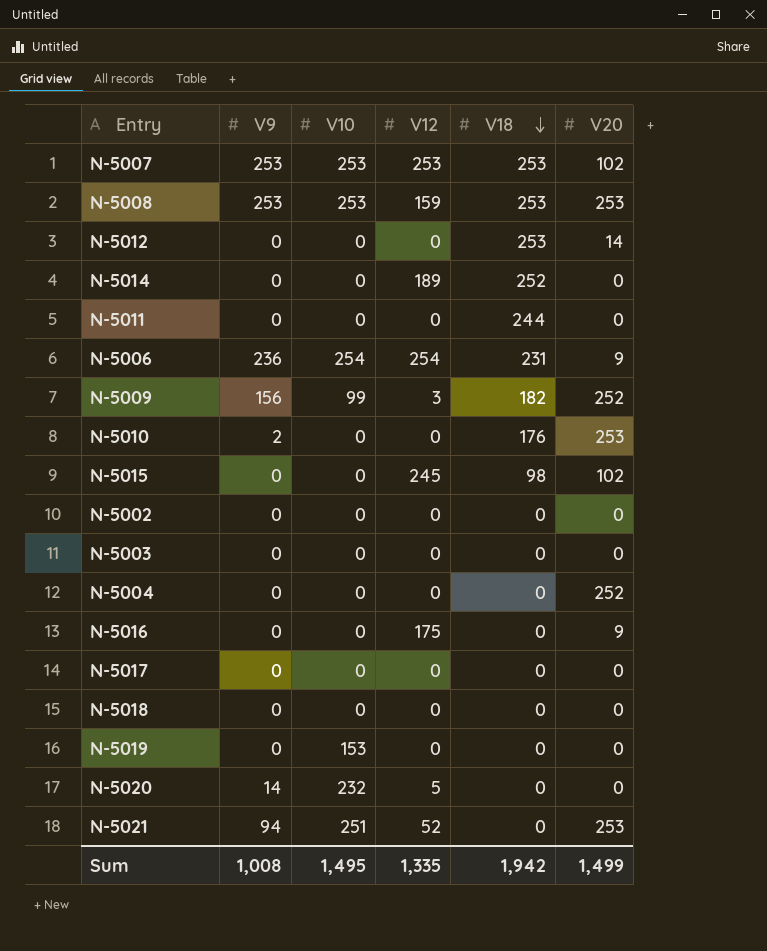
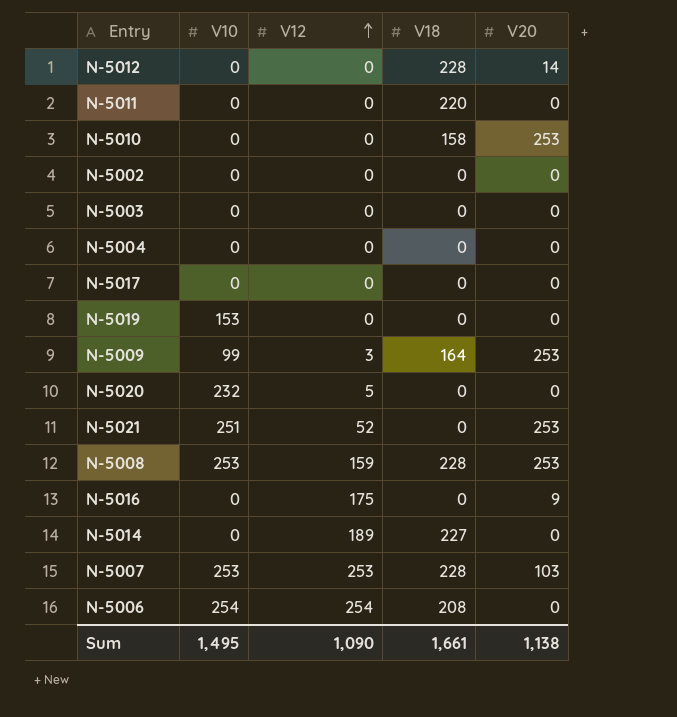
row order: V18 descending -> V12 ascending
column V9 | position: 2 -> none
row N-5015: 0 | 0 | 245 | 98 | 102 -> none
row N-5018: 0 | 0 | 0 | 0 | 0 -> none
N-5012 | V18: 253 -> 228
N-5011 | V18: 244 -> 220
N-5010 | V18: 176 -> 158
N-5004 | V20: 252 -> 0
N-5009 | V18: 182 -> 164
N-5009 | V20: 252 -> 253
N-5008 | V18: 253 -> 228
N-5014 | V18: 252 -> 227
N-5007 | V18: 253 -> 228
N-5007 | V20: 102 -> 103
N-5006 | V18: 231 -> 208
N-5006 | V20: 9 -> 0
Sum | V12: 1,335 -> 1,090
Sum | V18: 1,942 -> 1,661
Sum | V20: 1,499 -> 1,138

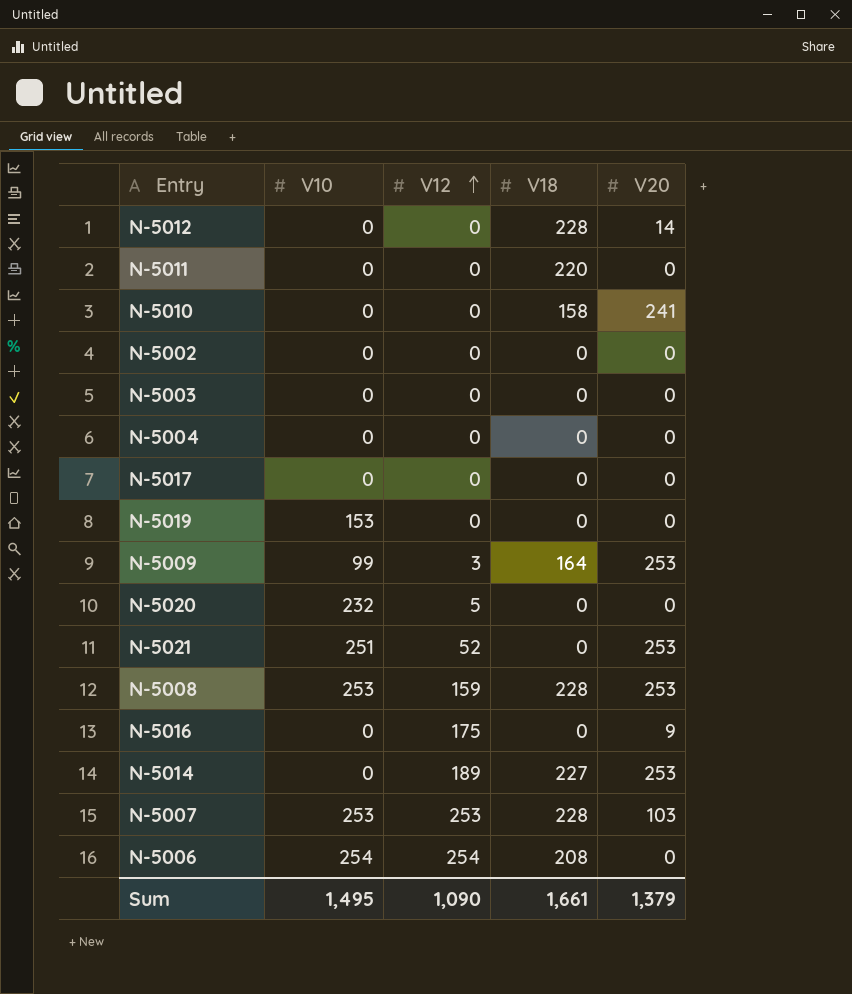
N-5010 | V20: 253 -> 241
N-5014 | V20: 0 -> 253
Sum | V20: 1,138 -> 1,379

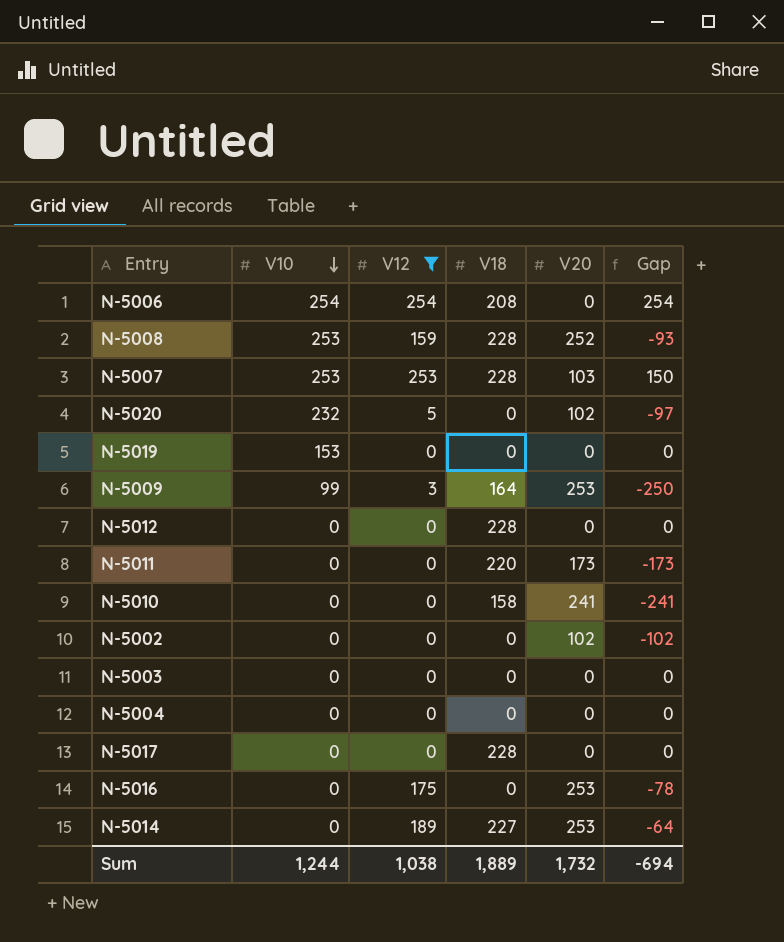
filter: none -> V12 != 52
row order: V12 ascending -> V10 descending
column Gap | formula: none -> [V12] - [V20]
N-5008 | V20: 253 -> 252
N-5020 | V20: 0 -> 102
N-5012 | V20: 14 -> 0
N-5011 | V20: 0 -> 173
N-5002 | V20: 0 -> 102
N-5017 | V18: 0 -> 228
N-5016 | V20: 9 -> 253
Sum | V10: 1,495 -> 1,244
Sum | V12: 1,090 -> 1,038
Sum | V18: 1,661 -> 1,889
Sum | V20: 1,379 -> 1,732

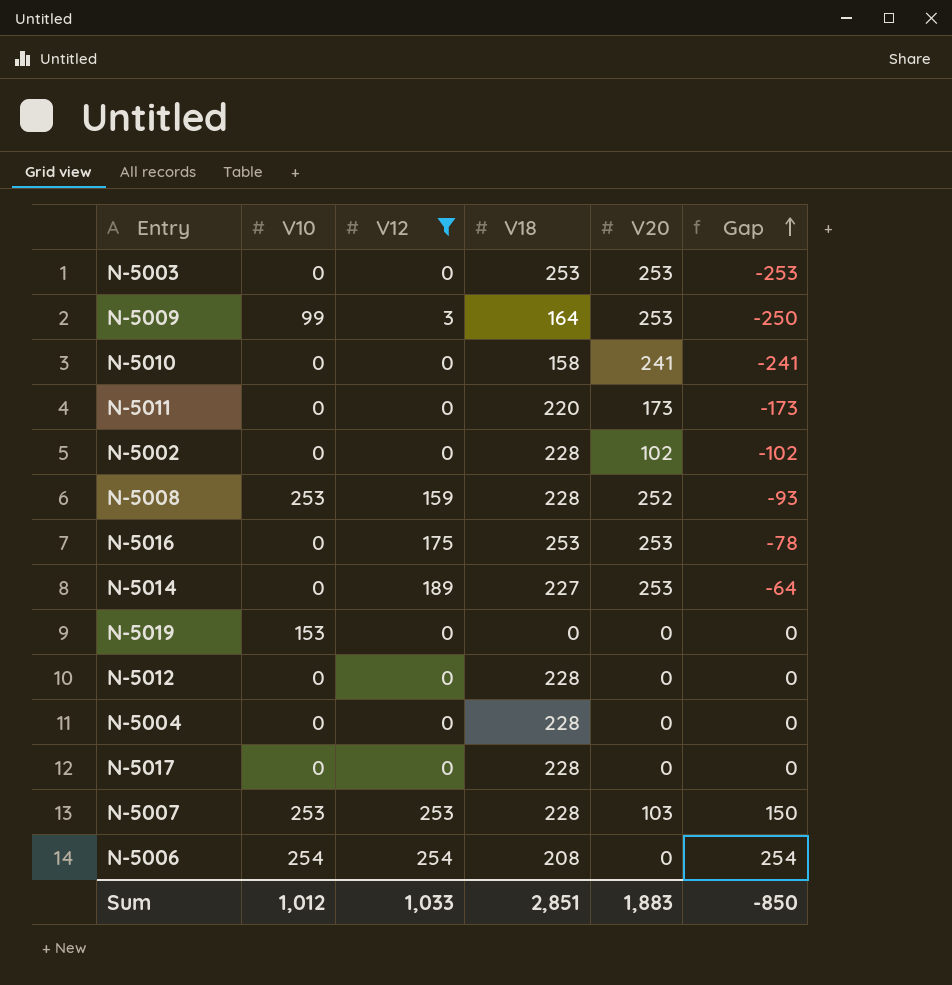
row order: V10 descending -> Gap ascending
row N-5020: 232 | 5 | 0 | 102 | -97 -> none
N-5003 | V18: 0 -> 253
N-5003 | V20: 0 -> 253
N-5003 | Gap: 0 -> -253
N-5002 | V18: 0 -> 228
N-5016 | V18: 0 -> 253
N-5004 | V18: 0 -> 228
Sum | V10: 1,244 -> 1,012
Sum | V12: 1,038 -> 1,033
Sum | V18: 1,889 -> 2,851
Sum | V20: 1,732 -> 1,883
Sum | Gap: -694 -> -850

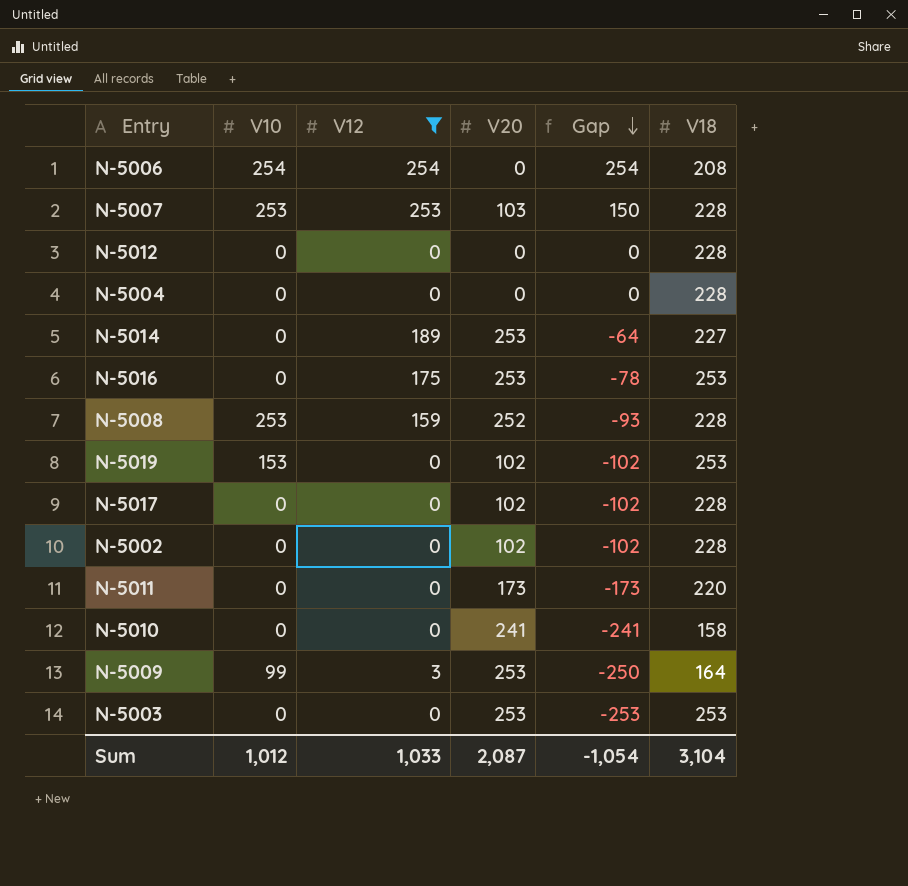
row order: Gap ascending -> Gap descending
column V18 | position: 4 -> 6
N-5019 | V20: 0 -> 102
N-5019 | Gap: 0 -> -102
N-5019 | V18: 0 -> 253
N-5017 | V20: 0 -> 102
N-5017 | Gap: 0 -> -102
Sum | V20: 1,883 -> 2,087
Sum | Gap: -850 -> -1,054
Sum | V18: 2,851 -> 3,104

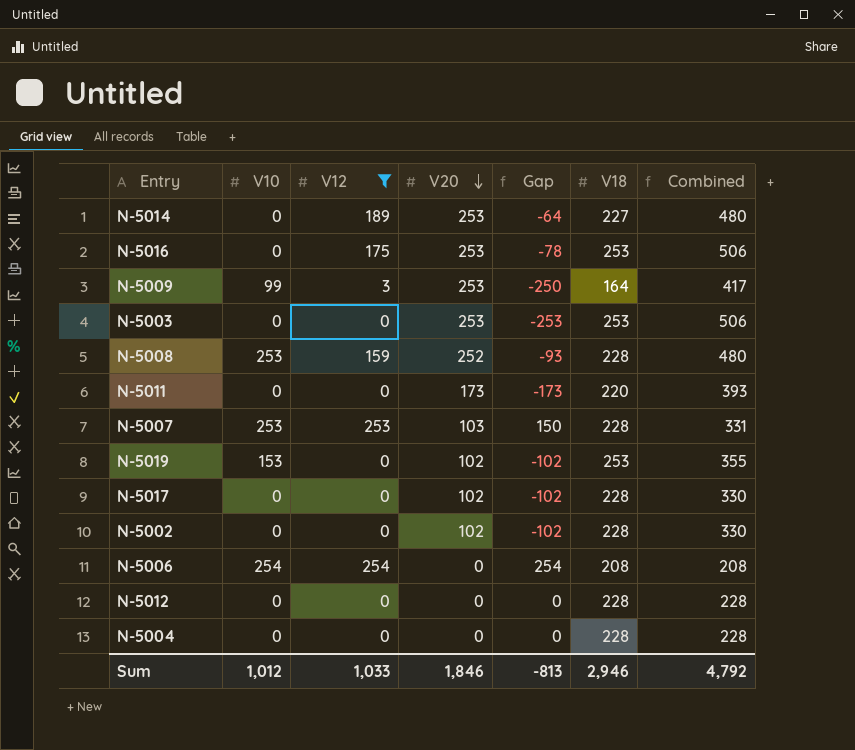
row order: Gap descending -> V20 descending
column Combined | formula: none -> [V20] + [V18]
row N-5010: 0 | 0 | 241 | -241 | 158 -> none
Sum | V20: 2,087 -> 1,846
Sum | Gap: -1,054 -> -813
Sum | V18: 3,104 -> 2,946

